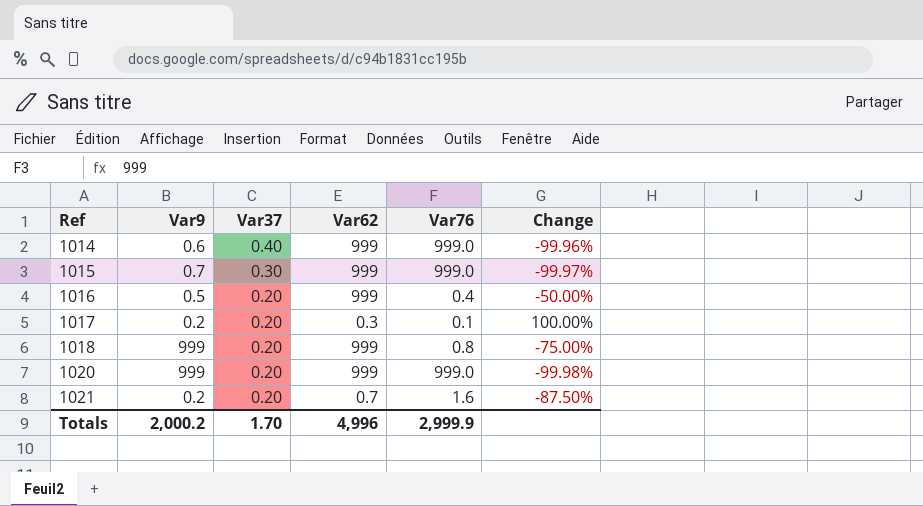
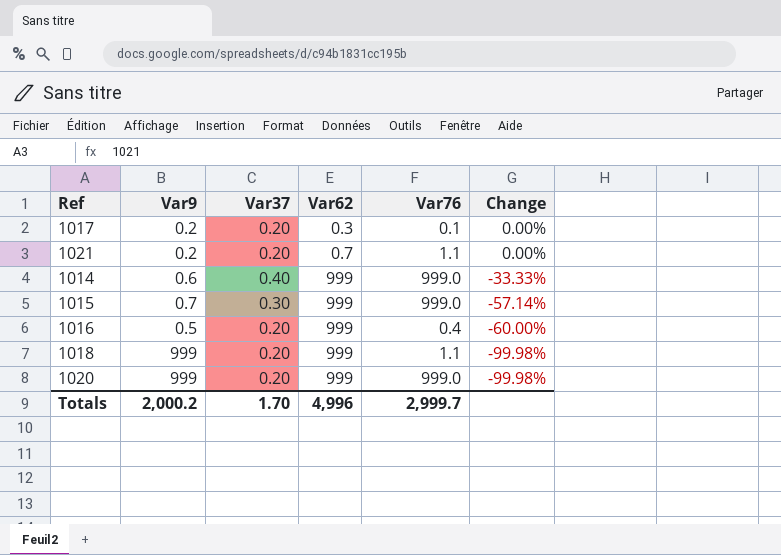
row order: Ref ascending -> Var62 ascending
column Change | formula: ([Var37] - [Var76]) / [Var76] -> ([Var37] - [Var9]) / [Var9]
1021 | Var76: 1.6 -> 1.1
1018 | Var76: 0.8 -> 1.1
Totals | Var76: 2,999.9 -> 2,999.7

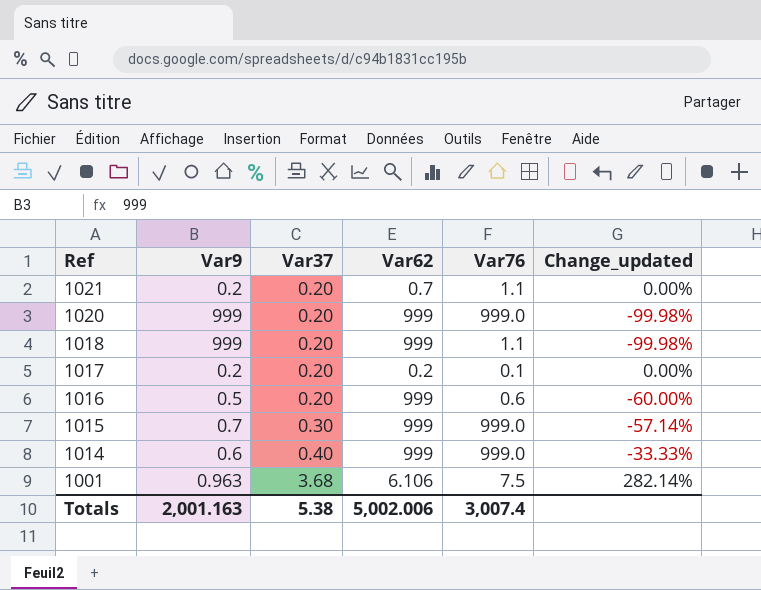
row order: Var62 ascending -> Ref descending
column name: Change -> Change_updated
1017 | Var62: 0.3 -> 0.2
1016 | Var76: 0.4 -> 0.6
row 1001: none -> 0.963 | 3.68 | 6.106 | 7.5 | 282.14%
Totals | Var9: 2,000.2 -> 2,001.163
Totals | Var37: 1.70 -> 5.38
Totals | Var62: 4,996 -> 5,002.006
Totals | Var76: 2,999.7 -> 3,007.4

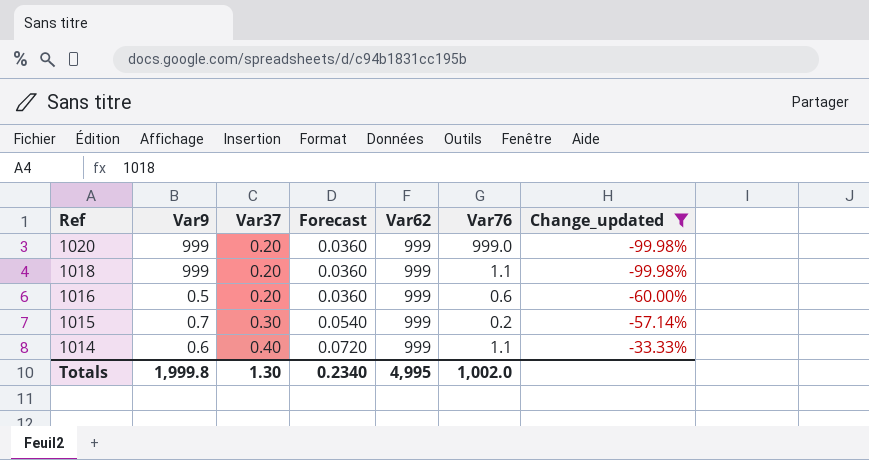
filter: none -> Change_updated <= -33.33%
column Forecast | formula: none -> [Var37] * 0.18
1015 | Var76: 999.0 -> 0.2
1014 | Var76: 999.0 -> 1.1
Totals | Var9: 2,001.163 -> 1,999.8
Totals | Var37: 5.38 -> 1.30
Totals | Var62: 5,002.006 -> 4,995
Totals | Var76: 3,007.4 -> 1,002.0

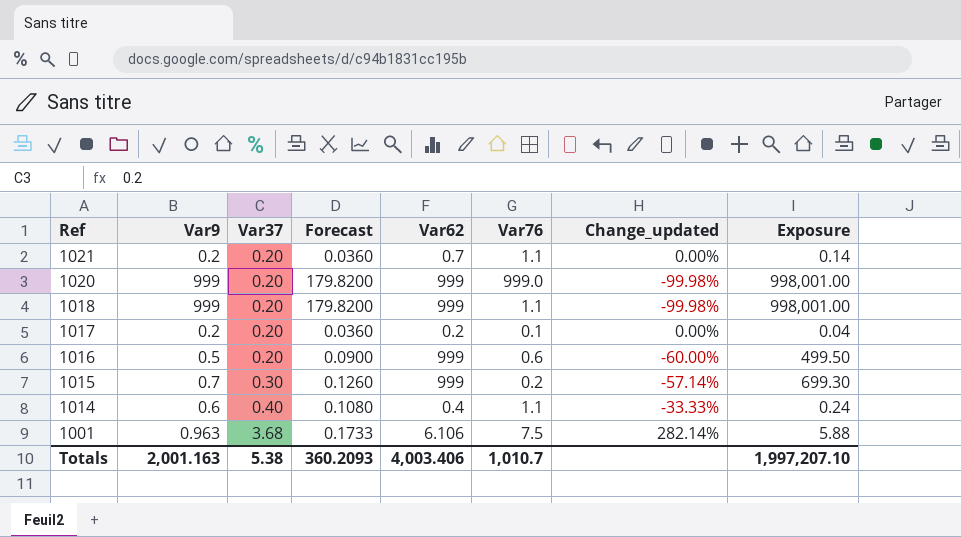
filter: Change_updated <= -33.33% -> none
column Forecast | formula: [Var37] * 0.18 -> [Var9] * 0.18
column Exposure | formula: none -> [Var9] * [Var62]
1014 | Var62: 999 -> 0.4
Totals | Var9: 1,999.8 -> 2,001.163
Totals | Var37: 1.30 -> 5.38
Totals | Forecast: 0.2340 -> 360.2093
Totals | Var62: 4,995 -> 4,003.406
Totals | Var76: 1,002.0 -> 1,010.7

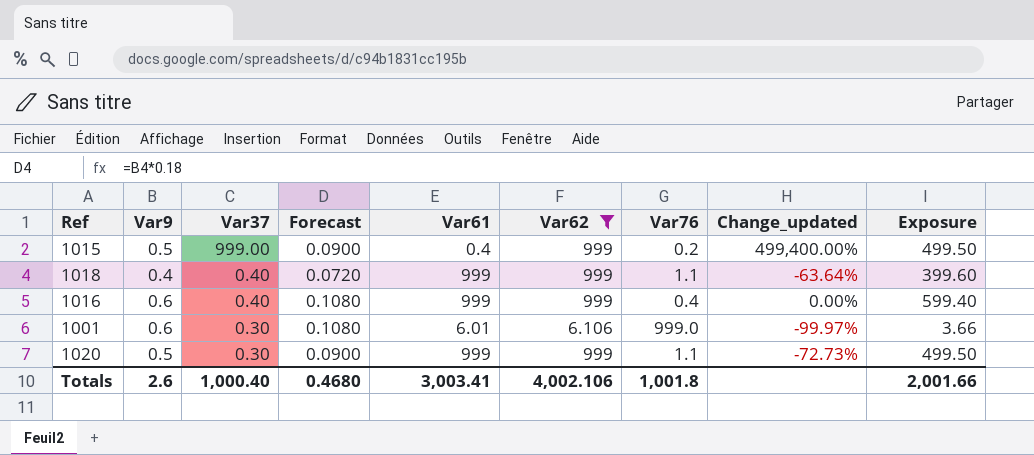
filter: none -> Var62 >= 6.106
row order: Ref descending -> Var37 descending
column Var61 | position: none -> 5
column Change_updated | formula: ([Var37] - [Var9]) / [Var9] -> ([Var37] - [Var76]) / [Var76]
1015 | Var9: 0.7 -> 0.5
1015 | Var37: 0.30 -> 999.00
1015 | Forecast: 0.1260 -> 0.0900
1015 | Exposure: 699.30 -> 499.50
1018 | Var9: 999 -> 0.4
1018 | Var37: 0.20 -> 0.40
1018 | Forecast: 179.8200 -> 0.0720
1018 | Exposure: 998,001.00 -> 399.60
1016 | Var9: 0.5 -> 0.6
1016 | Var37: 0.20 -> 0.40
1016 | Forecast: 0.0900 -> 0.1080
1016 | Var76: 0.6 -> 0.4
1016 | Exposure: 499.50 -> 599.40
1001 | Var9: 0.963 -> 0.6
1001 | Var37: 3.68 -> 0.30
1001 | Forecast: 0.1733 -> 0.1080
1001 | Var76: 7.5 -> 999.0
1001 | Exposure: 5.88 -> 3.66
1020 | Var9: 999 -> 0.5
1020 | Var37: 0.20 -> 0.30
1020 | Forecast: 179.8200 -> 0.0900
1020 | Var76: 999.0 -> 1.1
1020 | Exposure: 998,001.00 -> 499.50
Totals | Var9: 2,001.163 -> 2.6
Totals | Var37: 5.38 -> 1,000.40
Totals | Forecast: 360.2093 -> 0.4680
Totals | Var62: 4,003.406 -> 4,002.106
Totals | Var76: 1,010.7 -> 1,001.8
Totals | Exposure: 1,997,207.10 -> 2,001.66

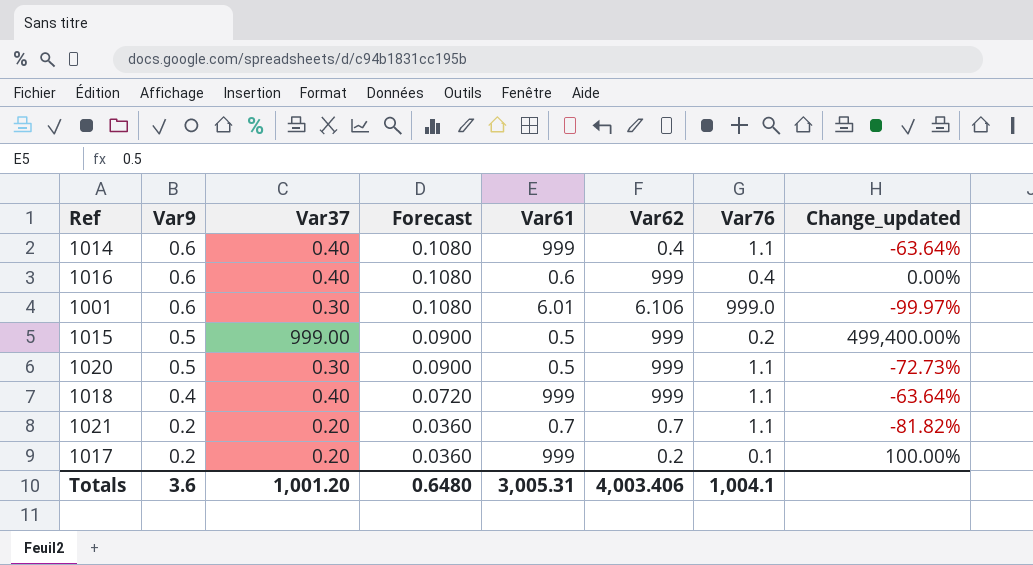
filter: Var62 >= 6.106 -> none
row order: Var37 descending -> Var9 descending
column Exposure | formula: [Var9] * [Var62] -> none
1016 | Var61: 999 -> 0.6
1015 | Var61: 0.4 -> 0.5
1020 | Var61: 999 -> 0.5
Totals | Var9: 2.6 -> 3.6
Totals | Var37: 1,000.40 -> 1,001.20
Totals | Forecast: 0.4680 -> 0.6480
Totals | Var61: 3,003.41 -> 3,005.31
Totals | Var62: 4,002.106 -> 4,003.406
Totals | Var76: 1,001.8 -> 1,004.1

